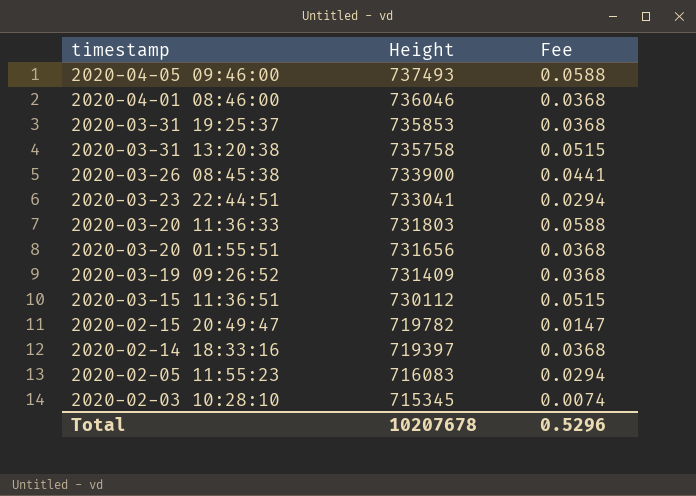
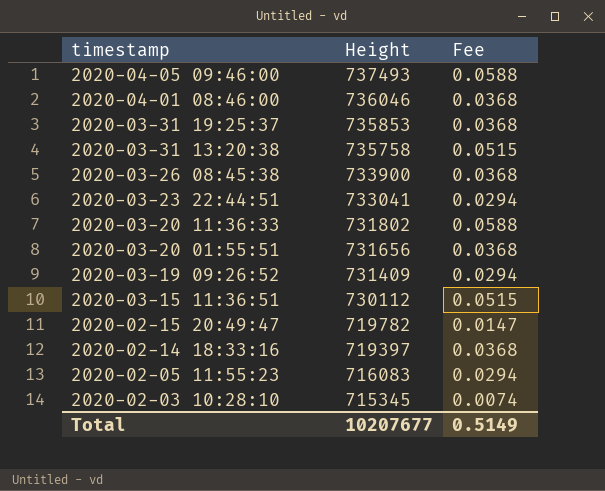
2020-03-26 08:45:38 | Fee: 0.0441 -> 0.0368
2020-03-20 11:36:33 | Height: 731803 -> 731802
2020-03-19 09:26:52 | Fee: 0.0368 -> 0.0294
Total | Height: 10207678 -> 10207677
Total | Fee: 0.5296 -> 0.5149

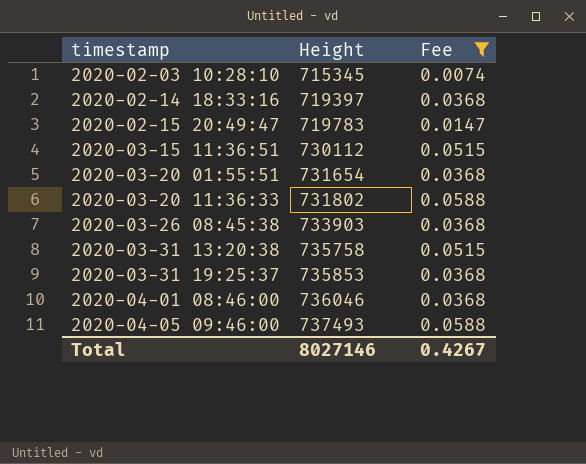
filter: none -> Fee != 0.0294
row order: timestamp descending -> timestamp ascending
2020-02-15 20:49:47 | Height: 719782 -> 719783
2020-03-20 01:55:51 | Height: 731656 -> 731654
2020-03-26 08:45:38 | Height: 733900 -> 733903
Total | Height: 10207677 -> 8027146
Total | Fee: 0.5149 -> 0.4267

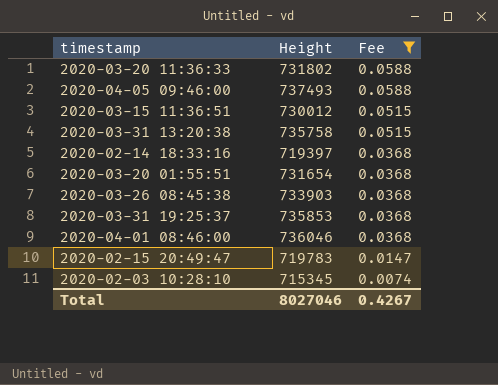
row order: timestamp ascending -> Fee descending
2020-03-15 11:36:51 | Height: 730112 -> 730012
Total | Height: 8027146 -> 8027046

